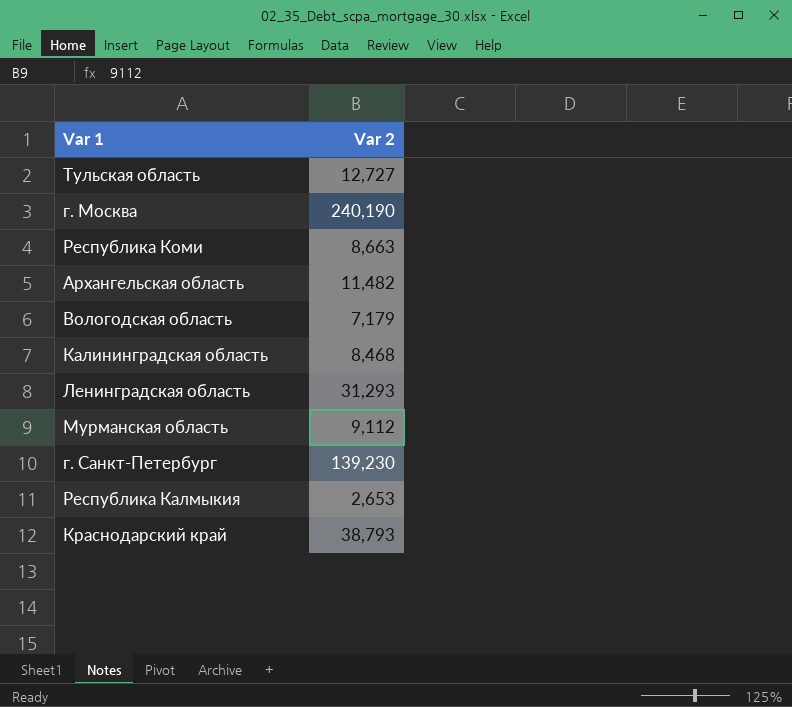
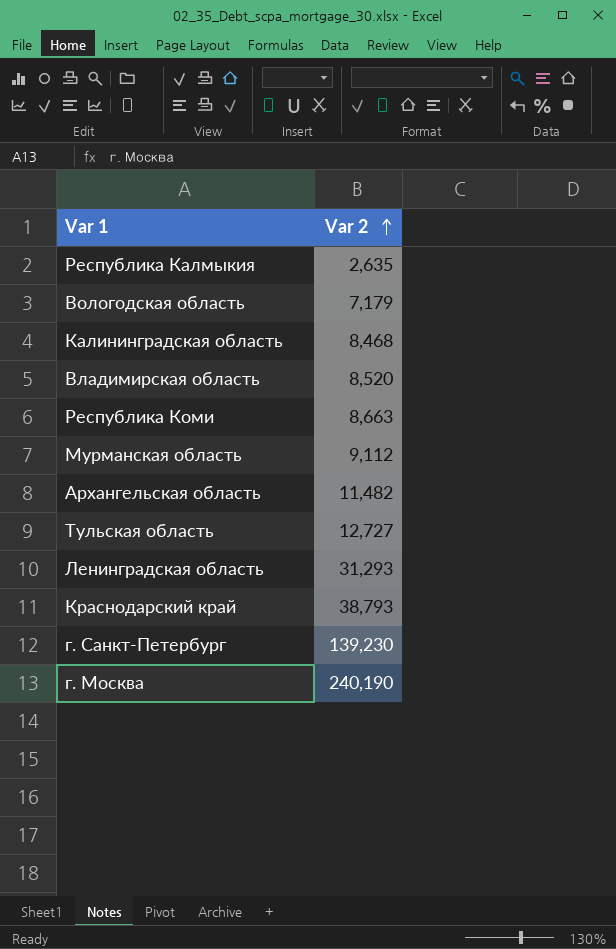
row order: none -> Var 2 ascending
Республика Калмыкия | Var 2: 2,653 -> 2,635
row Владимирская область: none -> 8,520

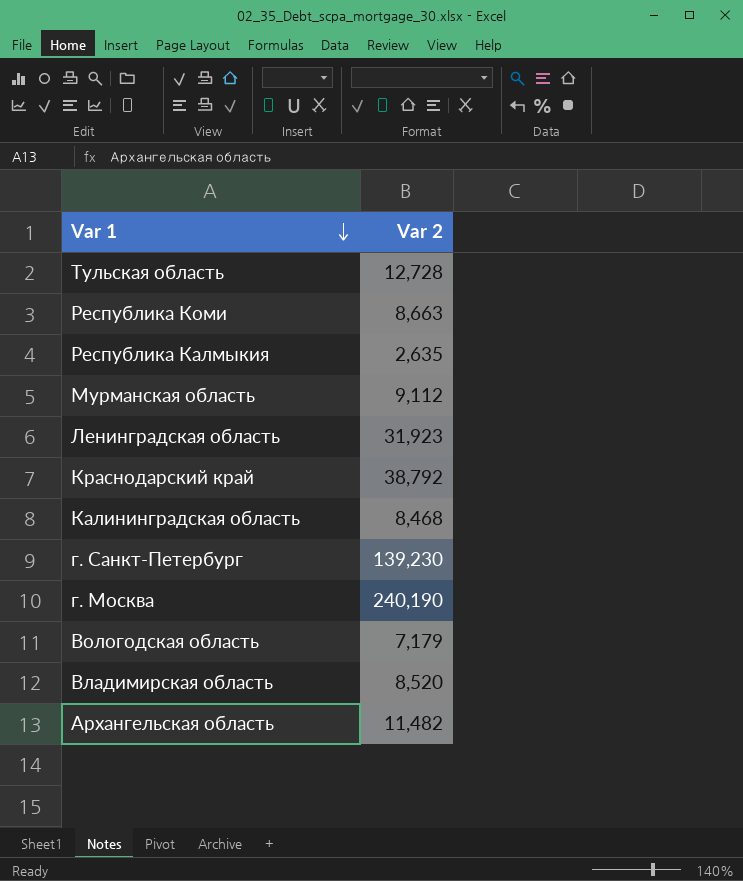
row order: Var 2 ascending -> Var 1 descending
Тульская область | Var 2: 12,727 -> 12,728
Ленинградская область | Var 2: 31,293 -> 31,923
Краснодарский край | Var 2: 38,793 -> 38,792

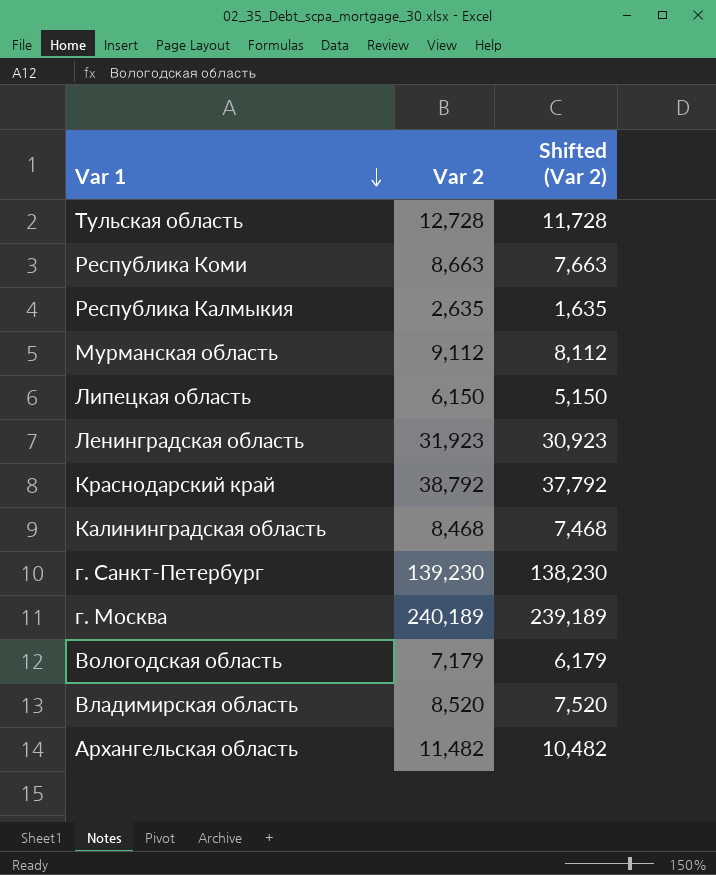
column Shifted (Var 2) | formula: none -> [Var 2] - 1000
row Липецкая область: none -> 6,150 | 5,150
г. Москва | Var 2: 240,190 -> 240,189

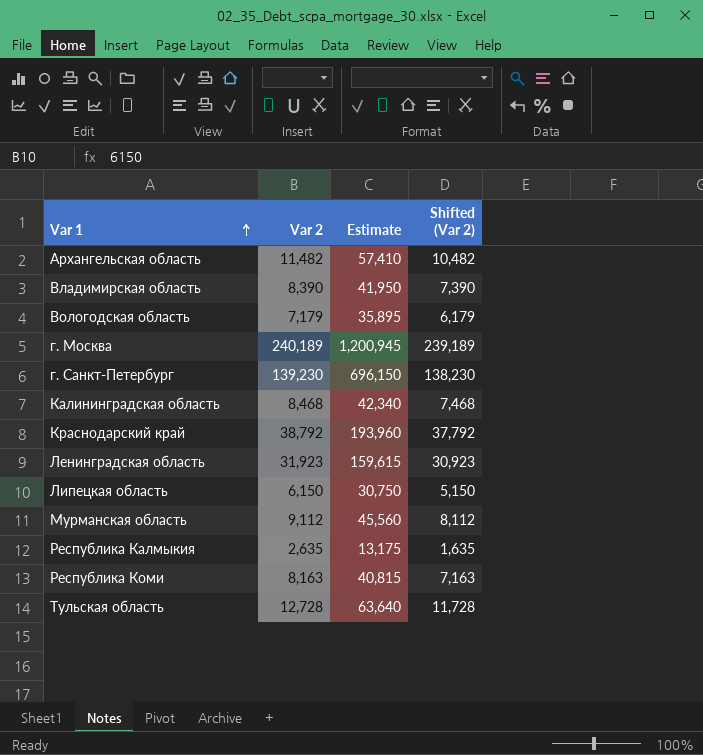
row order: Var 1 descending -> Var 1 ascending
column Estimate | formula: none -> [Var 2] * 5
Владимирская область | Var 2: 8,520 -> 8,390
Владимирская область | Shifted (Var 2): 7,520 -> 7,390
Республика Коми | Var 2: 8,663 -> 8,163
Республика Коми | Shifted (Var 2): 7,663 -> 7,163

